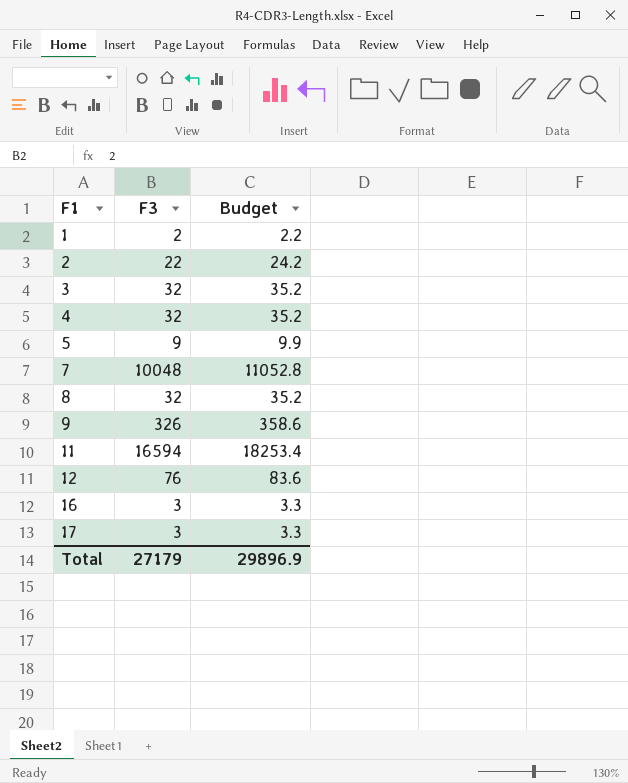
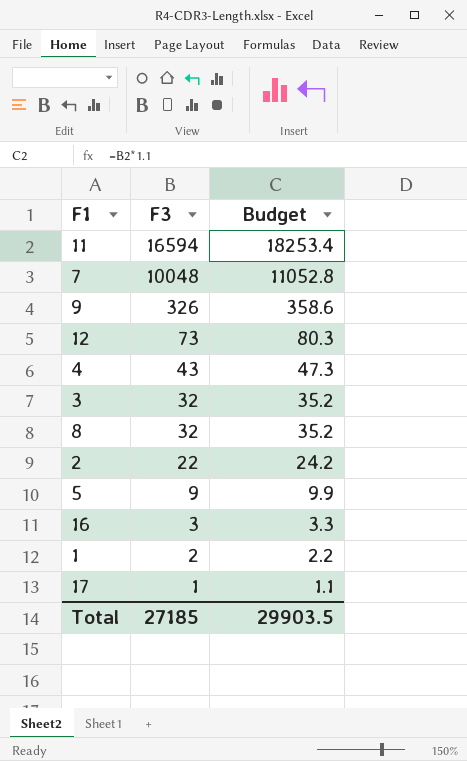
row order: F1 ascending -> F3 descending
12 | F3: 76 -> 73
12 | Budget: 83.6 -> 80.3
4 | F3: 32 -> 43
4 | Budget: 35.2 -> 47.3
17 | F3: 3 -> 1
17 | Budget: 3.3 -> 1.1
Total | F3: 27179 -> 27185
Total | Budget: 29896.9 -> 29903.5

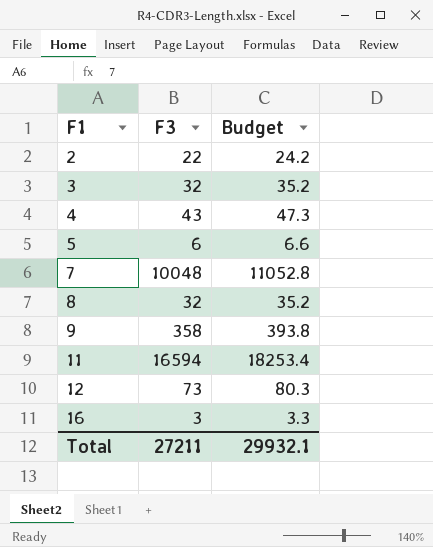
row order: F3 descending -> F1 ascending
row 1: 2 | 2.2 -> none
row 17: 1 | 1.1 -> none
5 | F3: 9 -> 6
5 | Budget: 9.9 -> 6.6
9 | F3: 326 -> 358
9 | Budget: 358.6 -> 393.8
Total | F3: 27185 -> 27211
Total | Budget: 29903.5 -> 29932.1

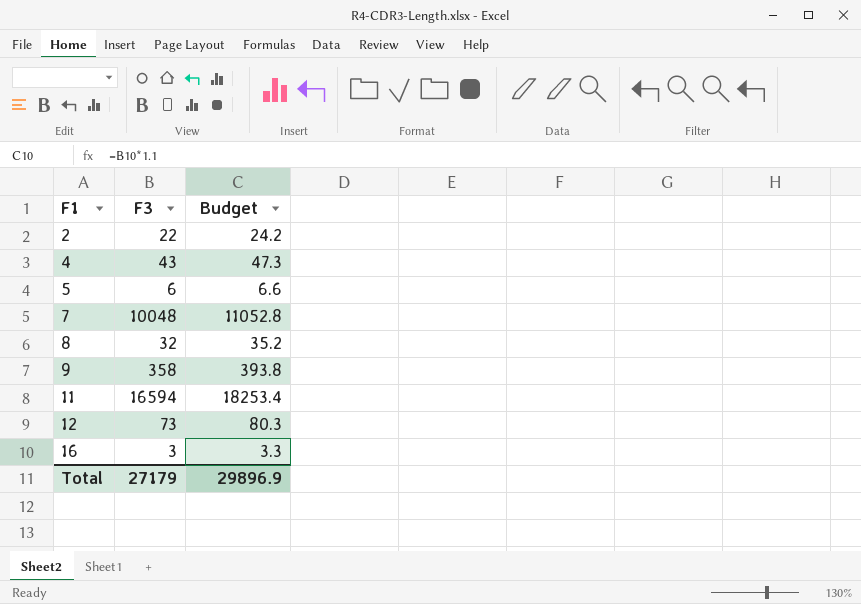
row 3: 32 | 35.2 -> none
Total | F3: 27211 -> 27179
Total | Budget: 29932.1 -> 29896.9

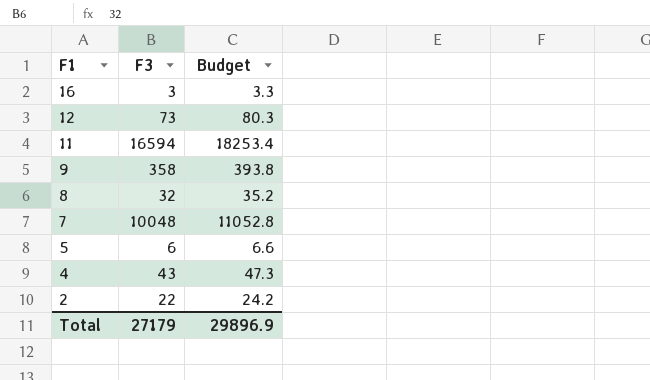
row order: F1 ascending -> F1 descending

